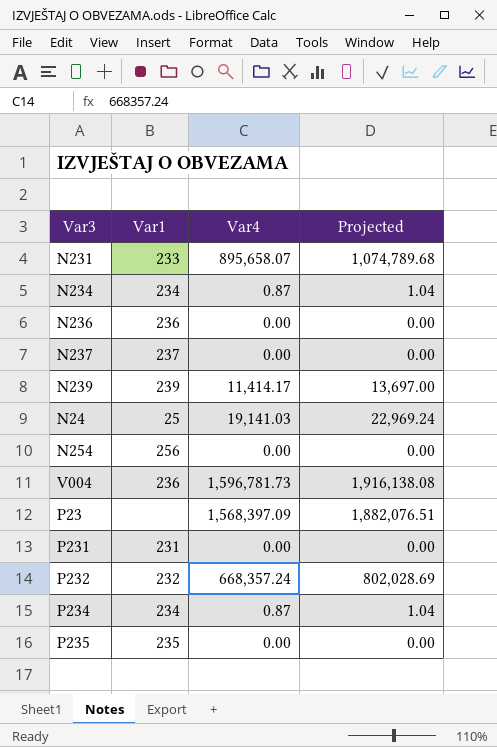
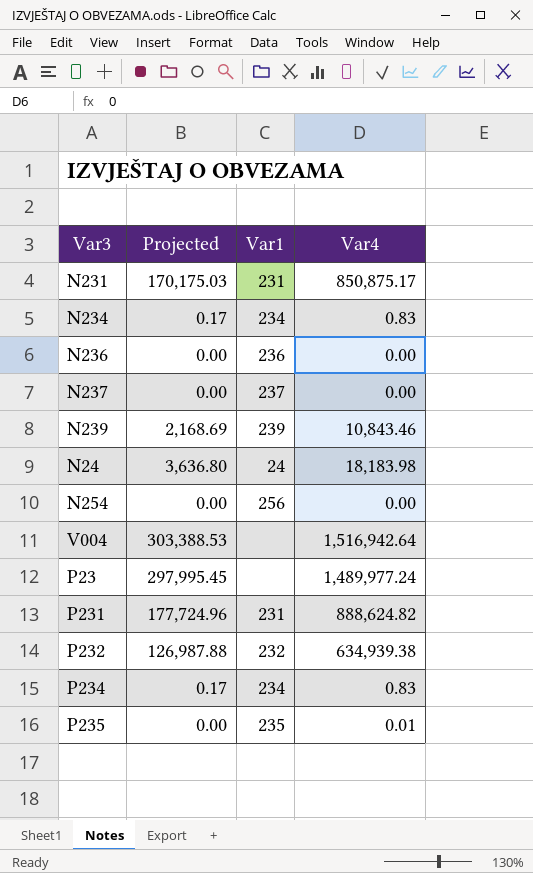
column Projected | formula: [Var4] * 1.2 -> [Var4] * 0.2
column Projected | position: 4 -> 2
N231 | Var1: 233 -> 231
N231 | Var4: 895,658.07 -> 850,875.17
N234 | Var4: 0.87 -> 0.83
N239 | Var4: 11,414.17 -> 10,843.46
N24 | Var1: 25 -> 24
N24 | Var4: 19,141.03 -> 18,183.98
V004 | Var1: 236 -> none
V004 | Var4: 1,596,781.73 -> 1,516,942.64
P23 | Var4: 1,568,397.09 -> 1,489,977.24
P231 | Var4: 0.00 -> 888,624.82
P232 | Var4: 668,357.24 -> 634,939.38
P234 | Var4: 0.87 -> 0.83
P235 | Var4: 0.00 -> 0.01

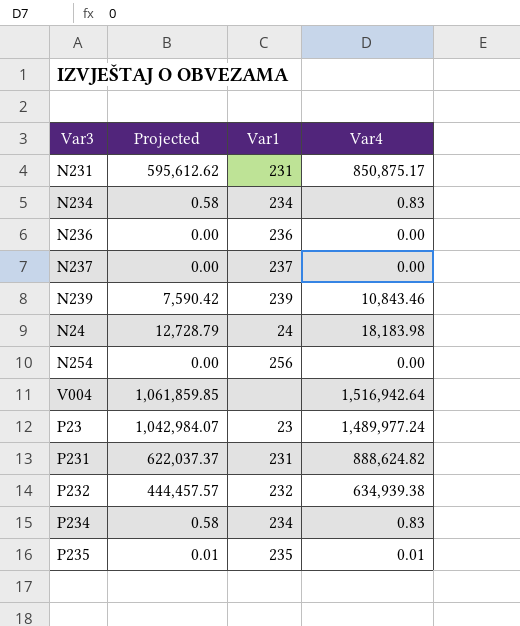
column Projected | formula: [Var4] * 0.2 -> [Var4] * 0.7
P23 | Var1: none -> 23

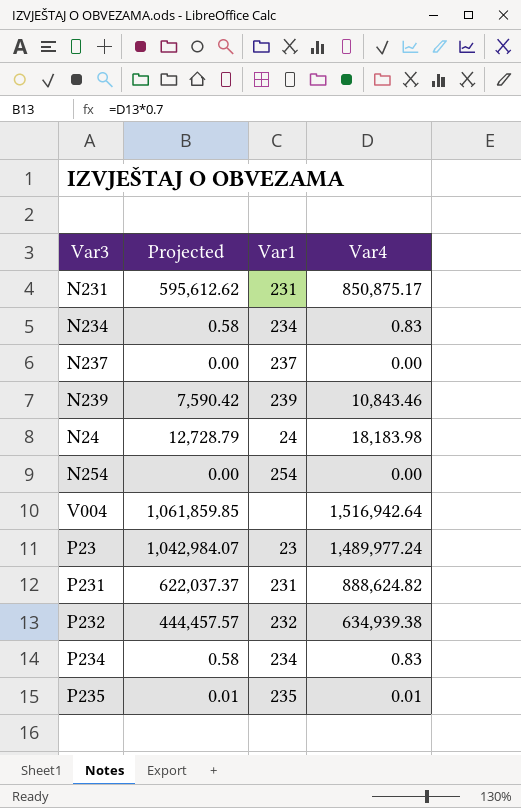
row N236: 0.00 | 236 | 0.00 -> none
N254 | Var1: 256 -> 254

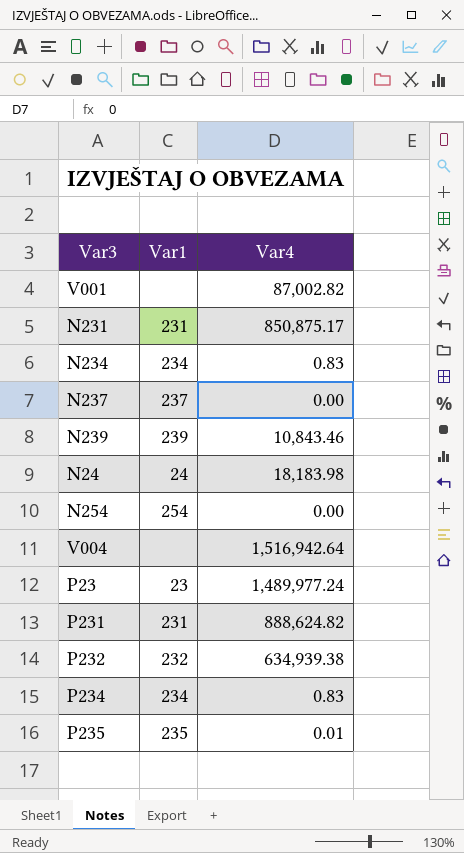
column Projected | formula: [Var4] * 0.7 -> none
row V001: none -> none | 87,002.82

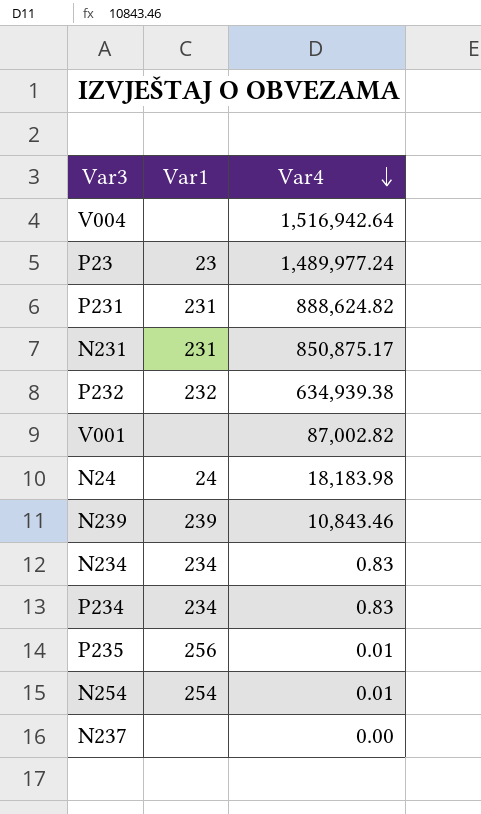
row order: none -> Var4 descending
P235 | Var1: 235 -> 256
N254 | Var4: 0.00 -> 0.01
N237 | Var1: 237 -> none

